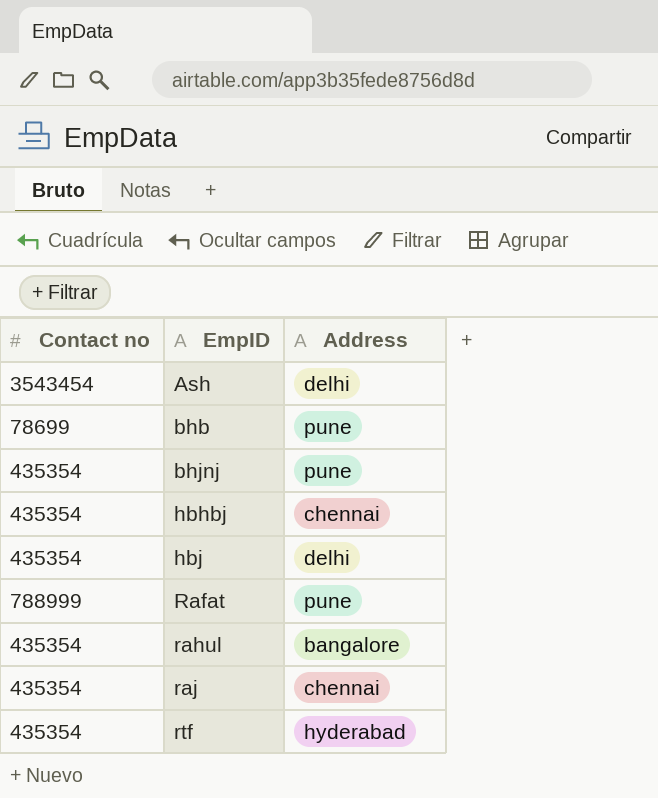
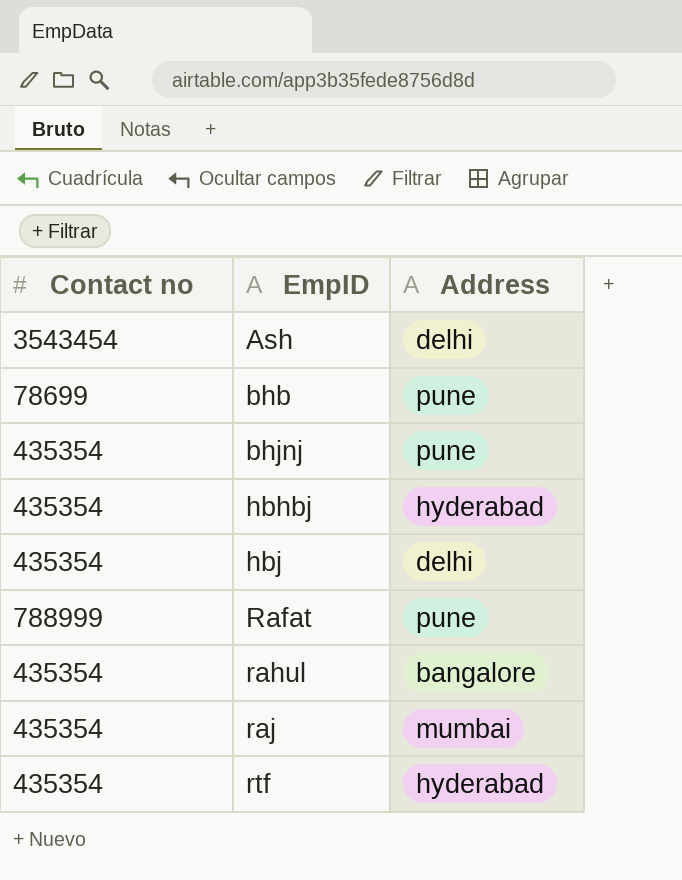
hbhbj | Address: chennai -> hyderabad
raj | Address: chennai -> mumbai

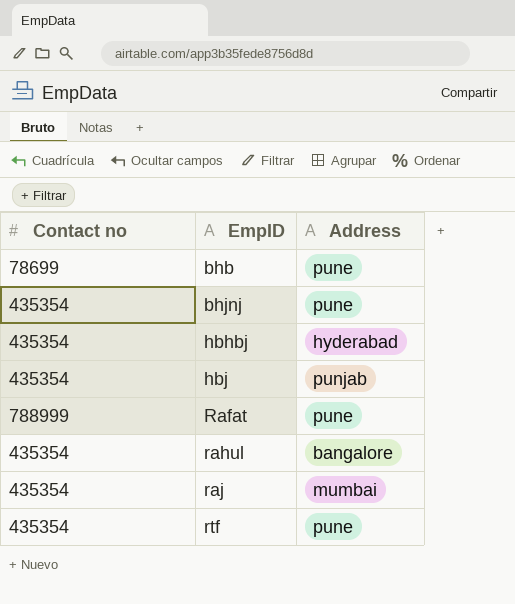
row Ash: 3543454 | delhi -> none
hbj | Address: delhi -> punjab
rtf | Address: hyderabad -> pune

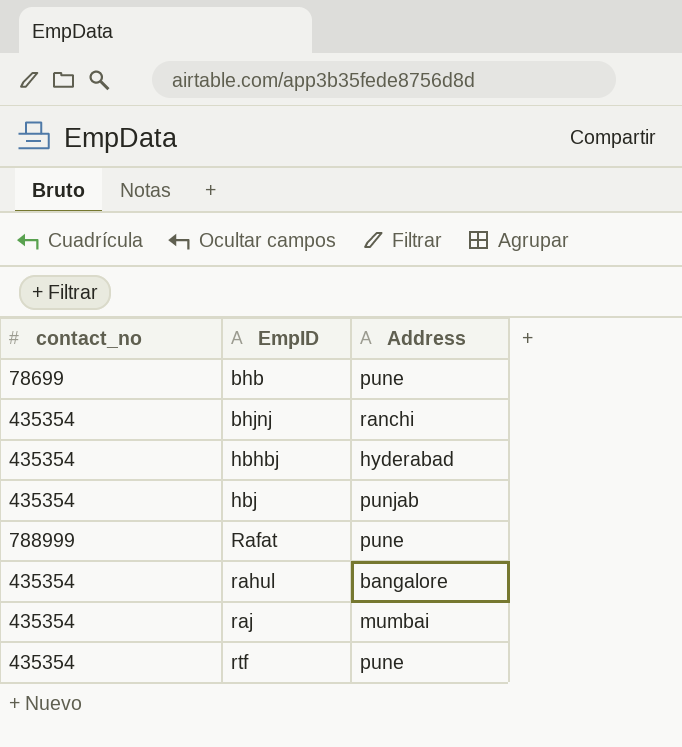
column name: Contact no -> contact_no
bhjnj | Address: pune -> ranchi

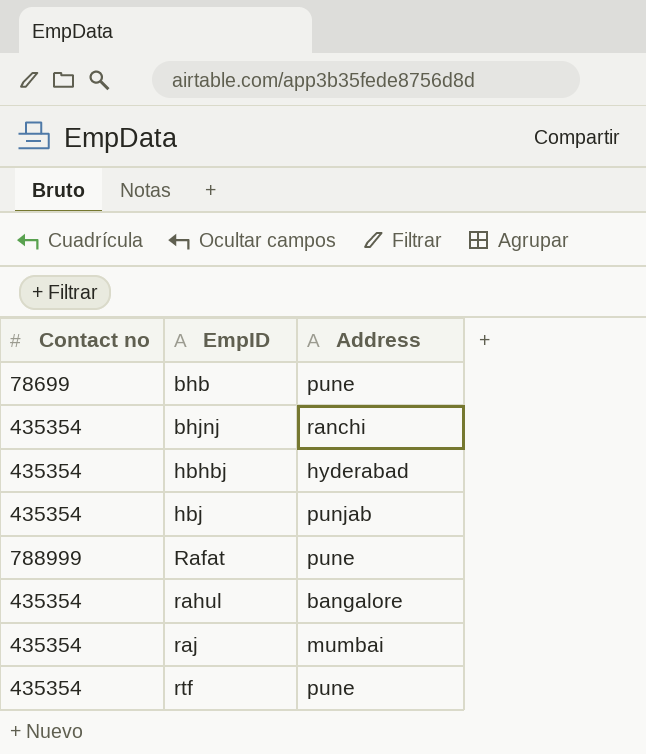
column name: contact_no -> Contact no

